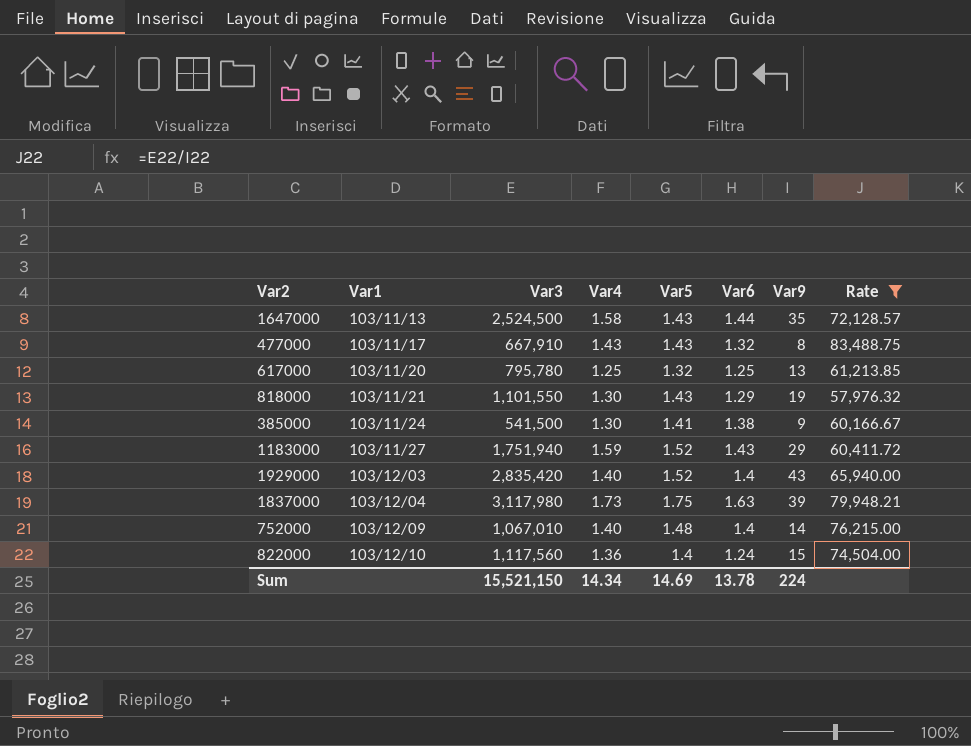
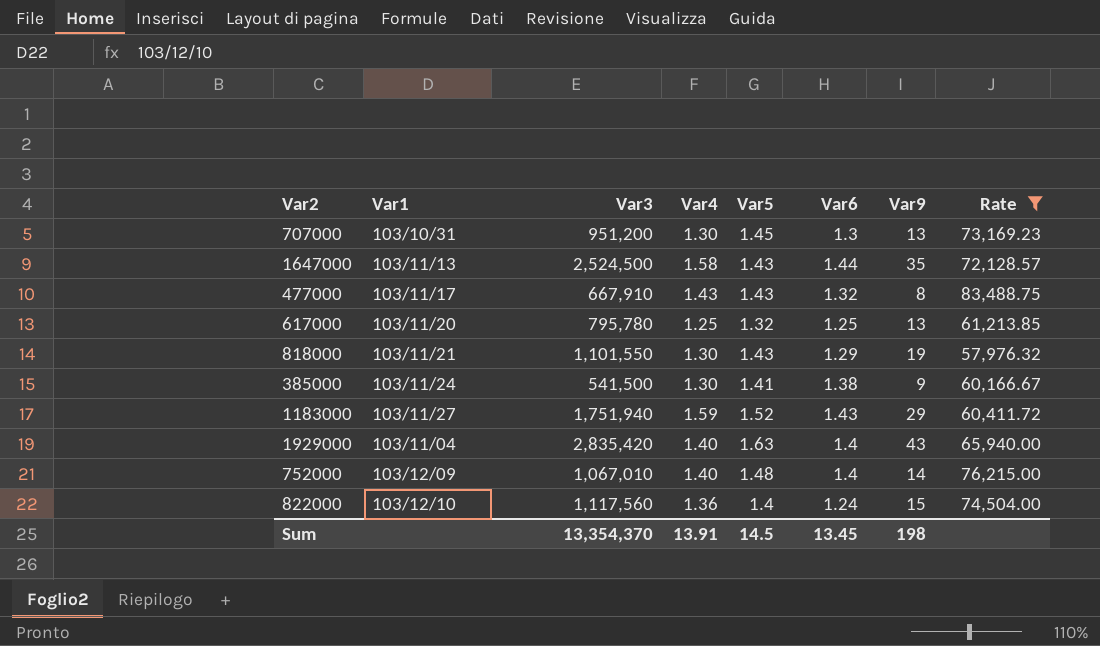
row 1837000: 103/12/04 | 3,117,980 | 1.73 | 1.75 | 1.63 | 39 | 79,948.21 -> none
row 707000: none -> 103/10/31 | 951,200 | 1.30 | 1.45 | 1.3 | 13 | 73,169.23
1929000 | Var1: 103/12/03 -> 103/11/04
1929000 | Var5: 1.52 -> 1.63
Sum | Var3: 15,521,150 -> 13,354,370
Sum | Var4: 14.34 -> 13.91
Sum | Var5: 14.69 -> 14.5
Sum | Var6: 13.78 -> 13.45
Sum | Var9: 224 -> 198

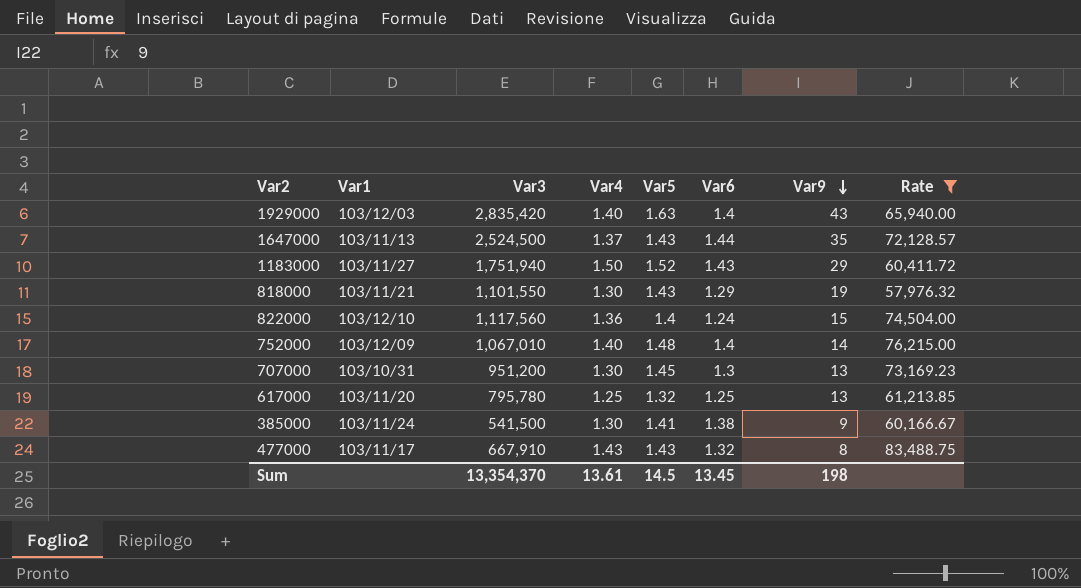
row order: none -> Var9 descending
1929000 | Var1: 103/11/04 -> 103/12/03
1647000 | Var4: 1.58 -> 1.37
1183000 | Var4: 1.59 -> 1.50
Sum | Var4: 13.91 -> 13.61

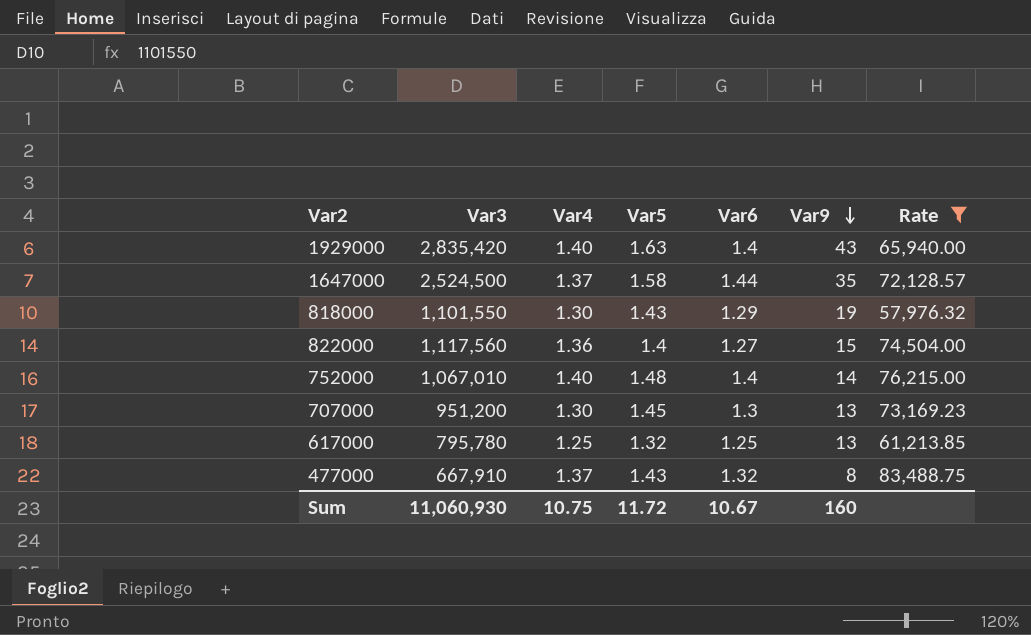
column Var1 | position: 2 -> none
row 1183000: 103/11/27 | 1,751,940 | 1.50 | 1.52 | 1.43 | 29 | 60,411.72 -> none
row 385000: 103/11/24 | 541,500 | 1.30 | 1.41 | 1.38 | 9 | 60,166.67 -> none
1647000 | Var5: 1.43 -> 1.58
822000 | Var6: 1.24 -> 1.27
477000 | Var4: 1.43 -> 1.37
Sum | Var3: 13,354,370 -> 11,060,930
Sum | Var4: 13.61 -> 10.75
Sum | Var5: 14.5 -> 11.72
Sum | Var6: 13.45 -> 10.67
Sum | Var9: 198 -> 160

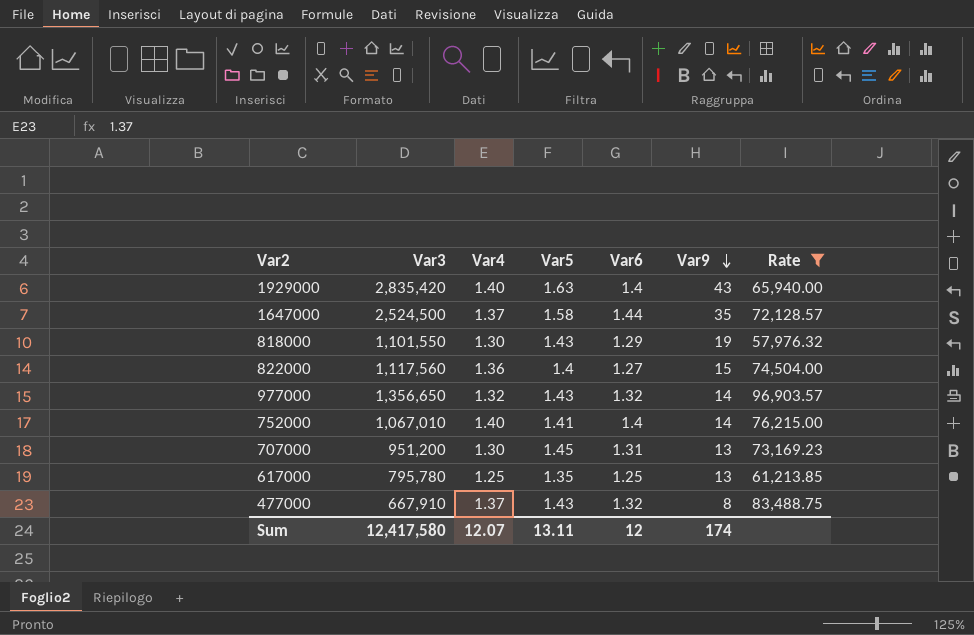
row 977000: none -> 1,356,650 | 1.32 | 1.43 | 1.32 | 14 | 96,903.57
752000 | Var5: 1.48 -> 1.41
707000 | Var6: 1.3 -> 1.31
617000 | Var5: 1.32 -> 1.35
Sum | Var3: 11,060,930 -> 12,417,580
Sum | Var4: 10.75 -> 12.07
Sum | Var5: 11.72 -> 13.11
Sum | Var6: 10.67 -> 12
Sum | Var9: 160 -> 174

